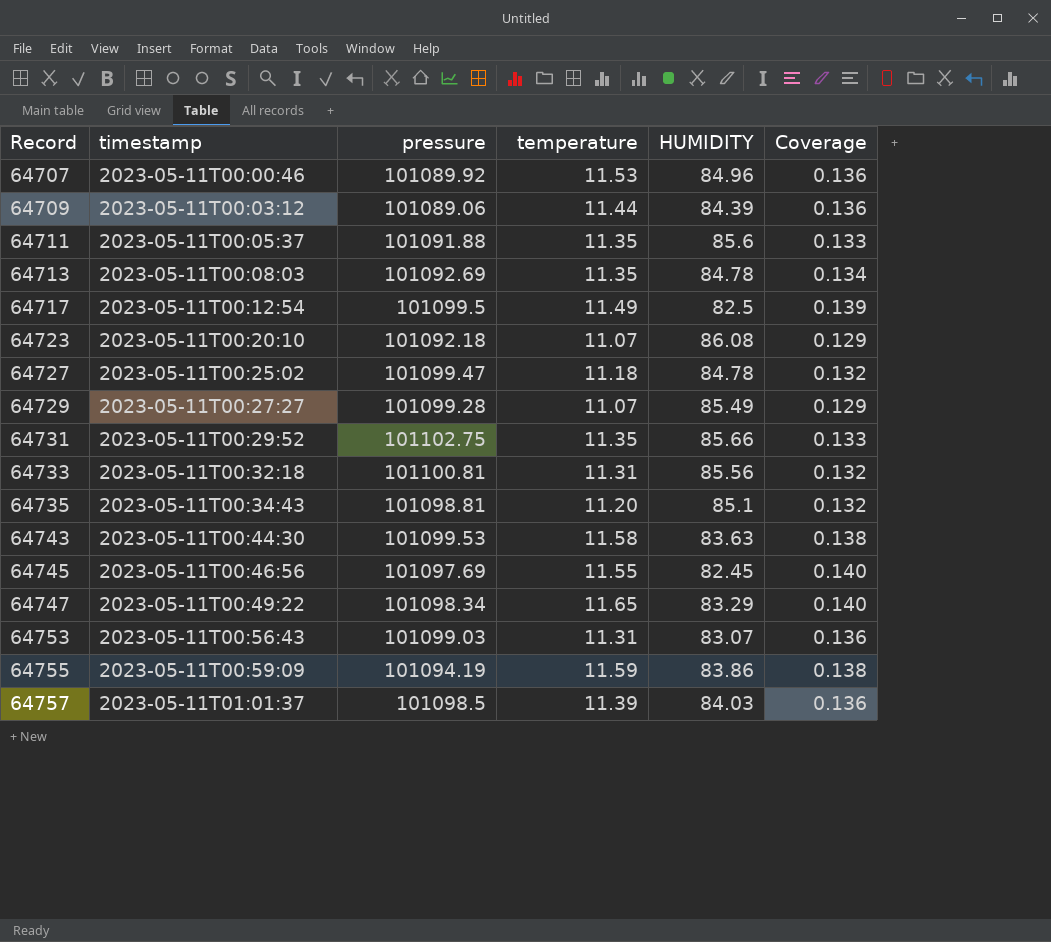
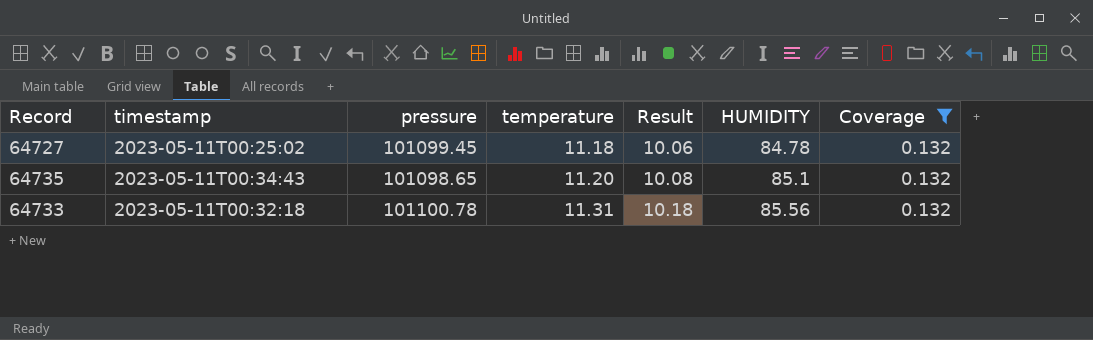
filter: none -> Coverage = 0.132
row order: Record ascending -> temperature ascending
column Result | formula: none -> [temperature] * 0.9
64727 | pressure: 101099.47 -> 101099.45
64735 | pressure: 101098.81 -> 101098.65
64733 | pressure: 101100.81 -> 101100.78

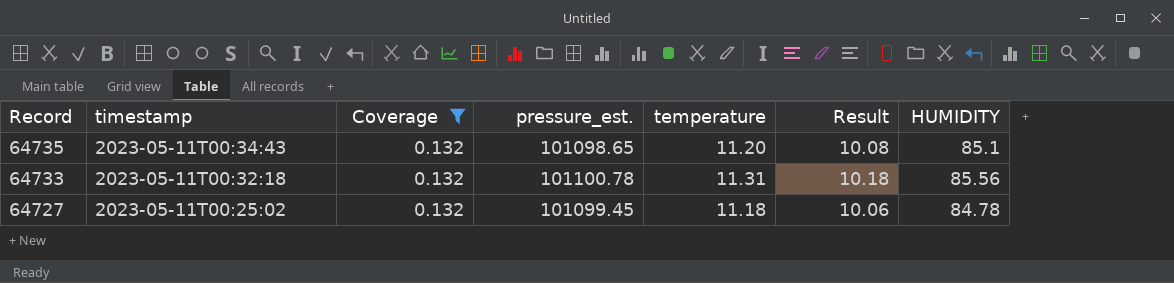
row order: temperature ascending -> Record descending
column Coverage | position: 7 -> 3
column name: pressure -> pressure_est.

